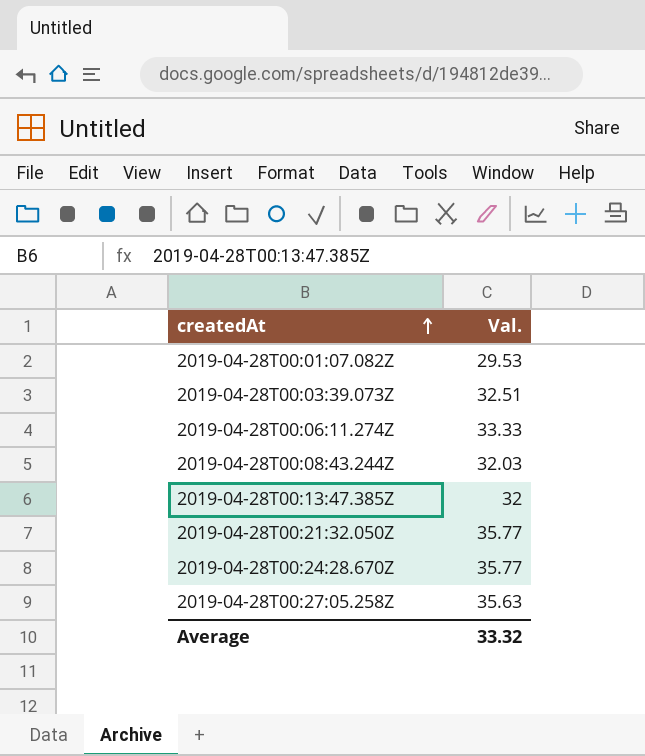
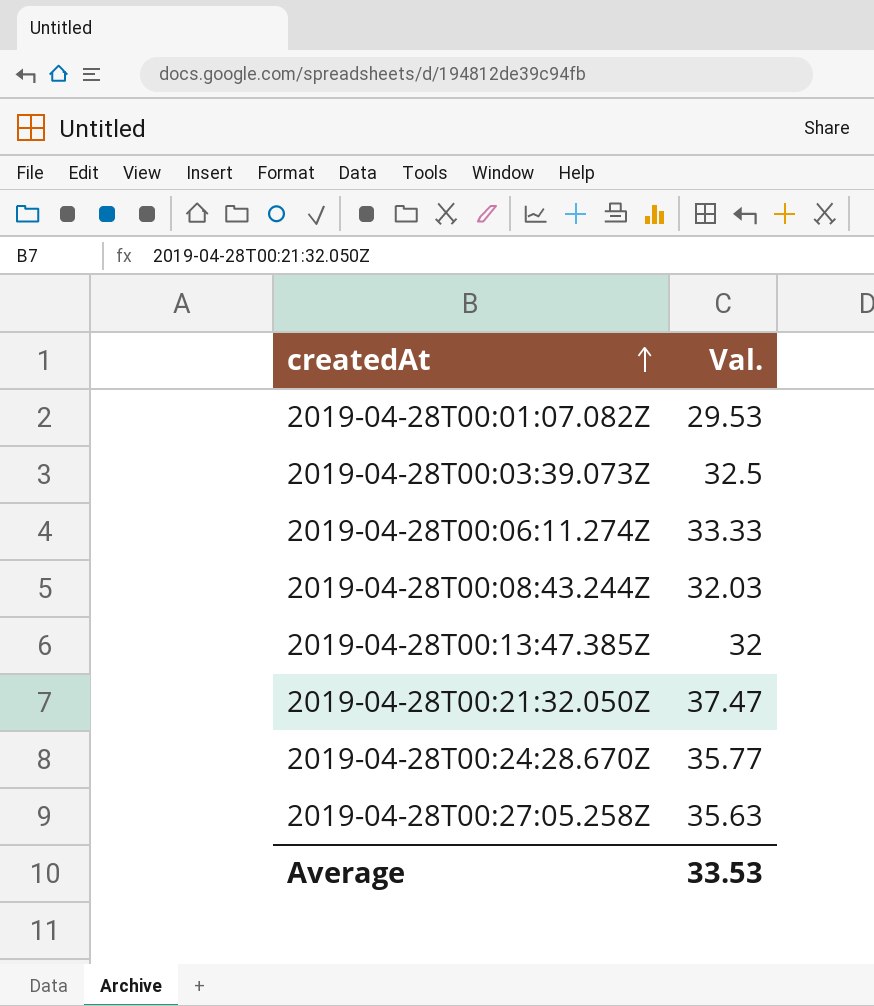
2019-04-28T00:03:39.073Z | Val.: 32.51 -> 32.5
2019-04-28T00:21:32.050Z | Val.: 35.77 -> 37.47
Average | Val.: 33.32 -> 33.53

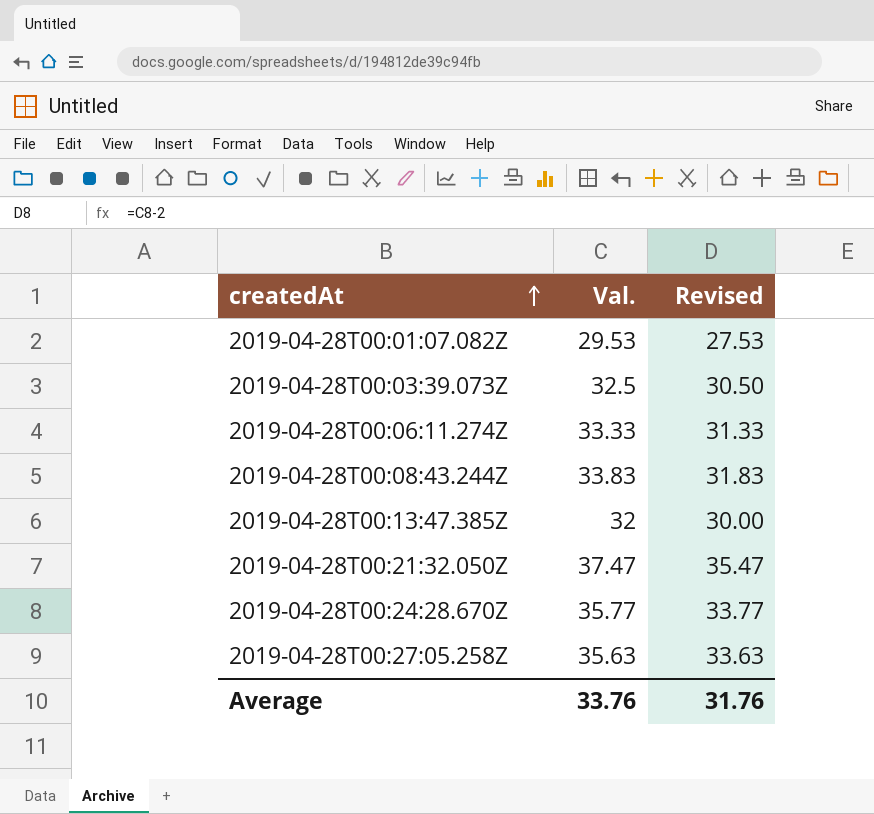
column Revised | formula: none -> [Val.] - 2
2019-04-28T00:08:43.244Z | Val.: 32.03 -> 33.83
Average | Val.: 33.53 -> 33.76

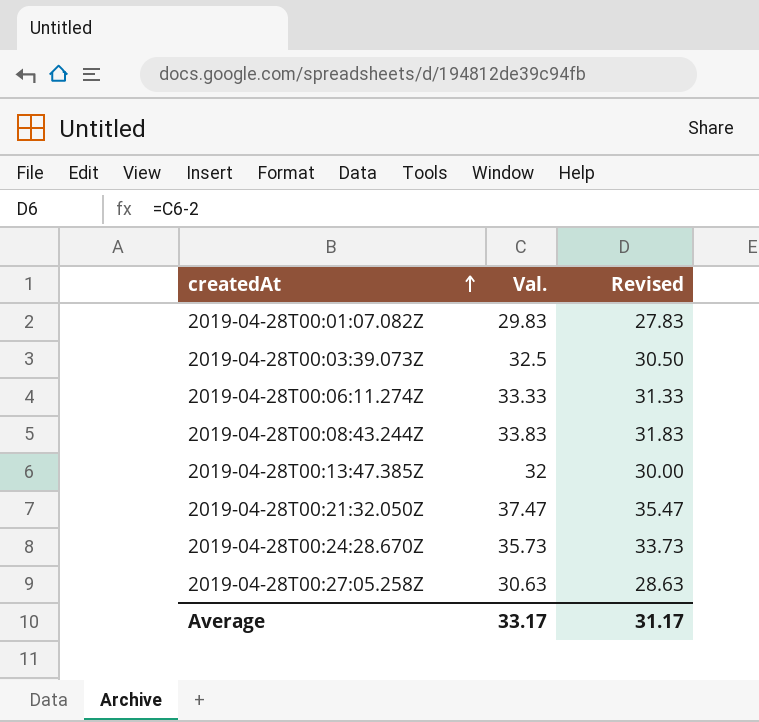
2019-04-28T00:01:07.082Z | Val.: 29.53 -> 29.83
2019-04-28T00:01:07.082Z | Revised: 27.53 -> 27.83
2019-04-28T00:24:28.670Z | Val.: 35.77 -> 35.73
2019-04-28T00:24:28.670Z | Revised: 33.77 -> 33.73
2019-04-28T00:27:05.258Z | Val.: 35.63 -> 30.63
2019-04-28T00:27:05.258Z | Revised: 33.63 -> 28.63
Average | Val.: 33.76 -> 33.17
Average | Revised: 31.76 -> 31.17

